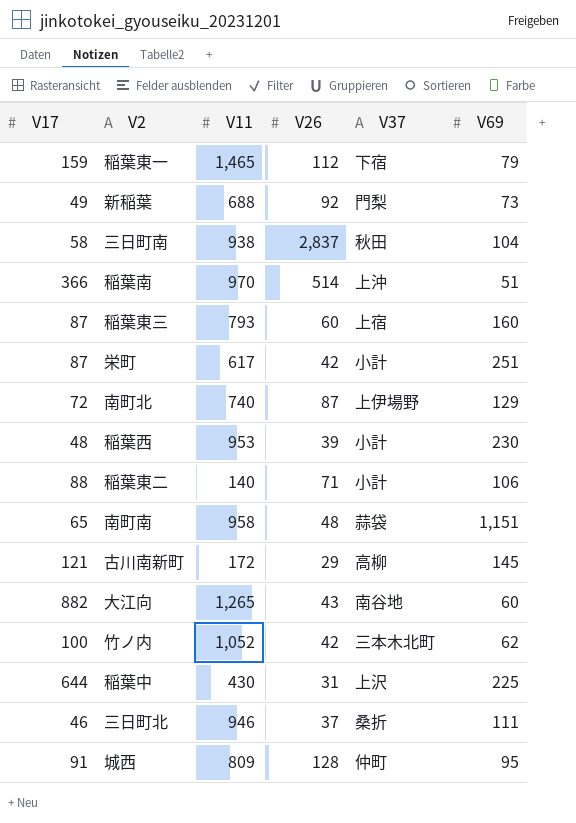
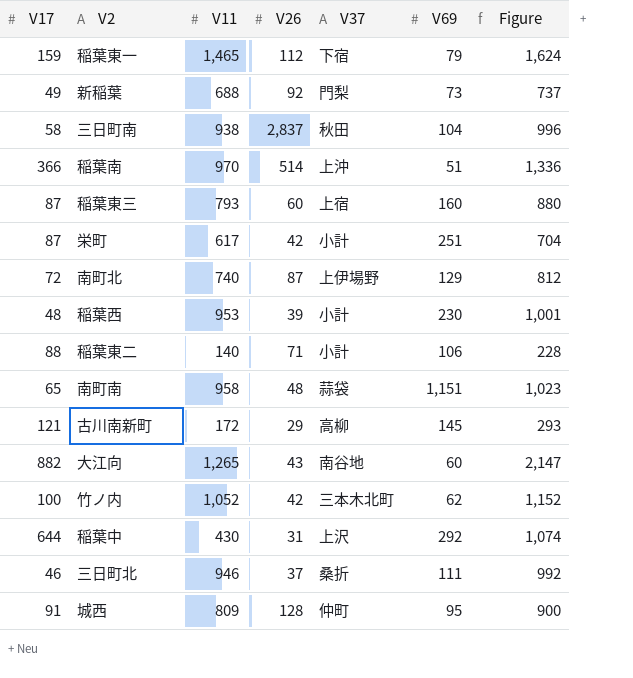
column Figure | formula: none -> [V17] + [V11]
稲葉中 | V69: 225 -> 292

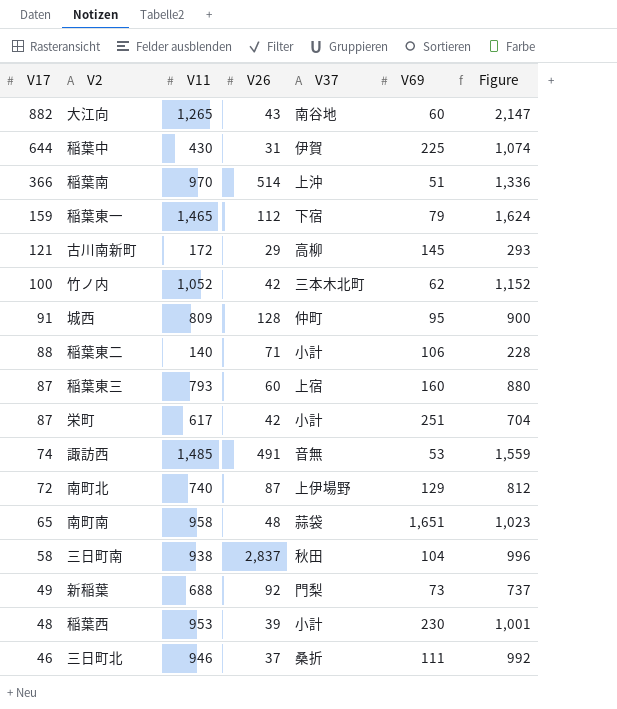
row order: none -> V17 descending
稲葉中 | V37: 上沢 -> 伊賀
稲葉中 | V69: 292 -> 225
row 諏訪西: none -> 74 | 1,485 | 491 | 音無 | 53 | 1,559
南町南 | V69: 1,151 -> 1,651

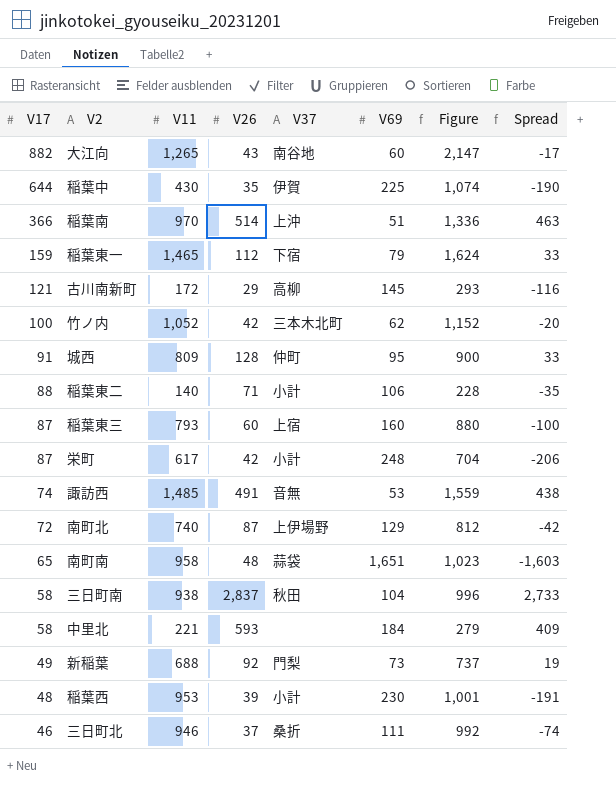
column Spread | formula: none -> [V26] - [V69]
稲葉中 | V26: 31 -> 35
栄町 | V69: 251 -> 248
row 中里北: none -> 58 | 221 | 593 | none | 184 | 279 | 409

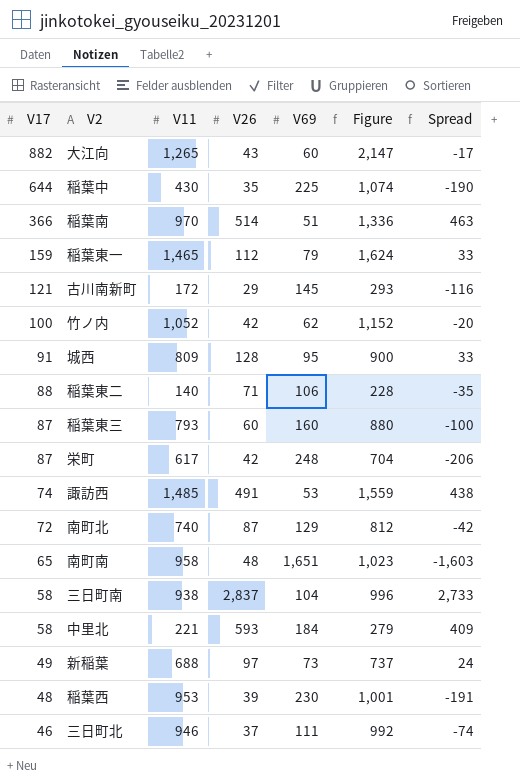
column V37 | position: 5 -> none
新稲葉 | V26: 92 -> 97
新稲葉 | Spread: 19 -> 24

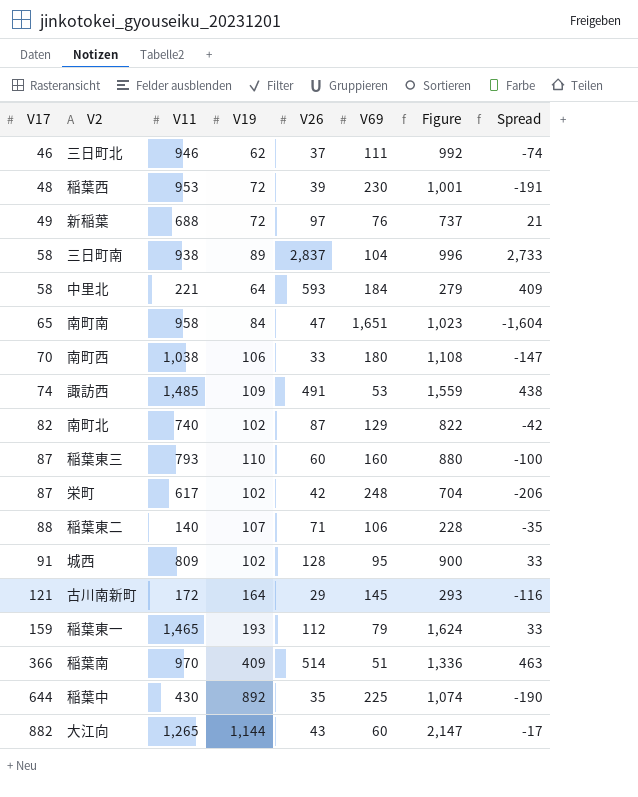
row order: V17 descending -> V17 ascending
column V19 | position: none -> 4
row 竹ノ内: 100 | 1,052 | 42 | 62 | 1,152 | -20 -> none
新稲葉 | V69: 73 -> 76
新稲葉 | Spread: 24 -> 21
南町南 | V26: 48 -> 47
南町南 | Spread: -1,603 -> -1,604
row 南町西: none -> 70 | 1,038 | 106 | 33 | 180 | 1,108 | -147
南町北 | V17: 72 -> 82
南町北 | Figure: 812 -> 822

